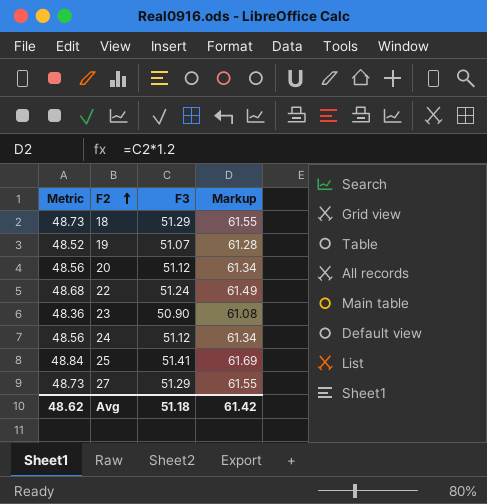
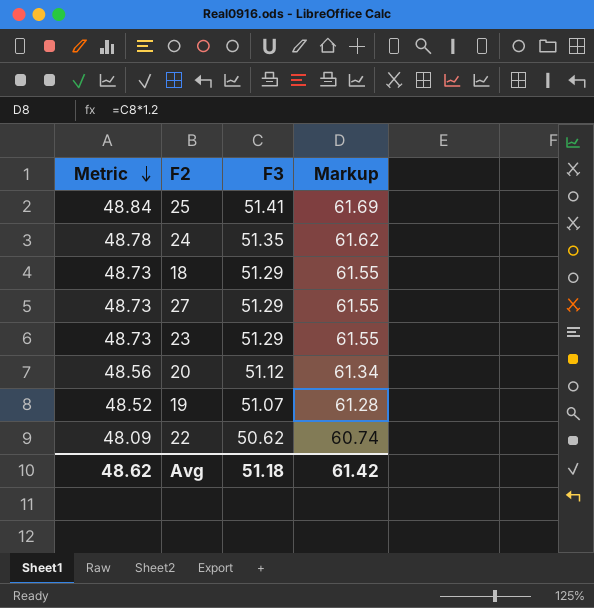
row order: F2 ascending -> Metric descending
24 | Metric: 48.56 -> 48.78
24 | F3: 51.12 -> 51.35
24 | Markup: 61.34 -> 61.62
23 | Metric: 48.36 -> 48.73
23 | F3: 50.90 -> 51.29
23 | Markup: 61.08 -> 61.55
22 | Metric: 48.68 -> 48.09
22 | F3: 51.24 -> 50.62
22 | Markup: 61.49 -> 60.74

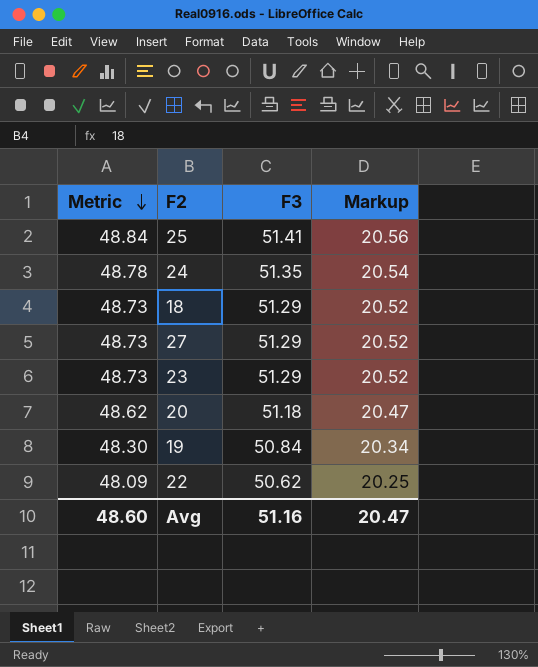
column Markup | formula: [F3] * 1.2 -> [F3] * 0.4
20 | Metric: 48.56 -> 48.62
20 | F3: 51.12 -> 51.18
19 | Metric: 48.52 -> 48.30
19 | F3: 51.07 -> 50.84
Avg | Metric: 48.62 -> 48.60
Avg | F3: 51.18 -> 51.16
Avg | Markup: 61.42 -> 20.47

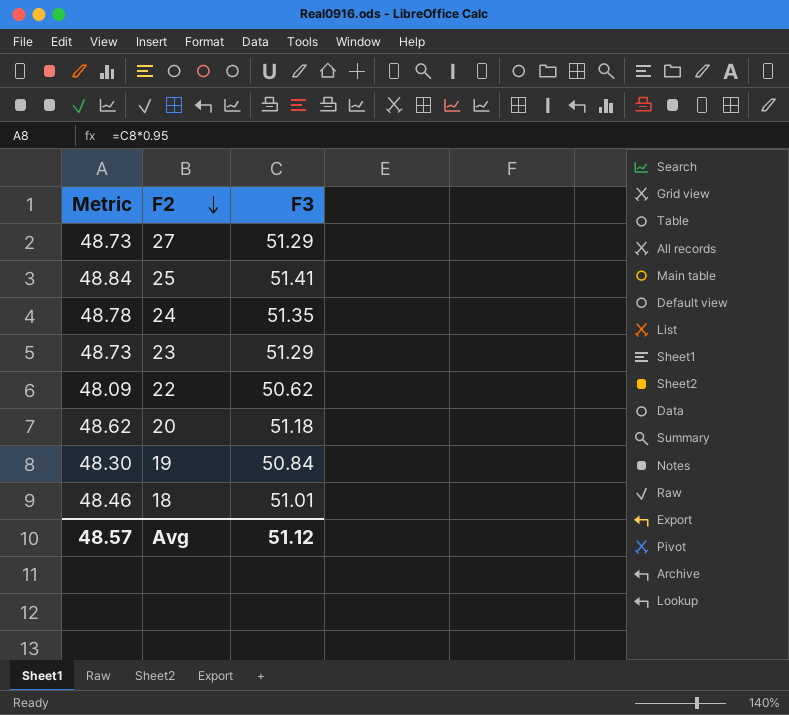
row order: Metric descending -> F2 descending
column Markup | formula: [F3] * 0.4 -> none
18 | Metric: 48.73 -> 48.46
18 | F3: 51.29 -> 51.01
Avg | Metric: 48.60 -> 48.57
Avg | F3: 51.16 -> 51.12

